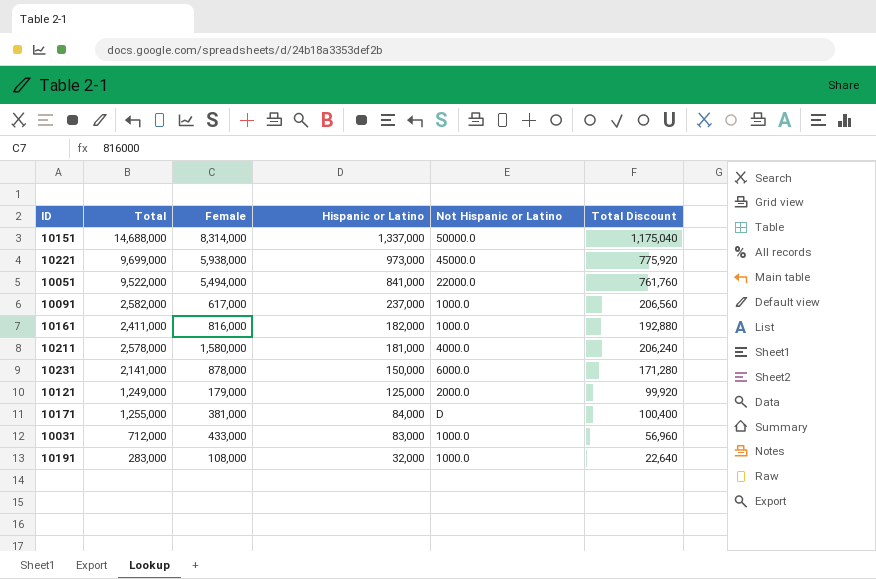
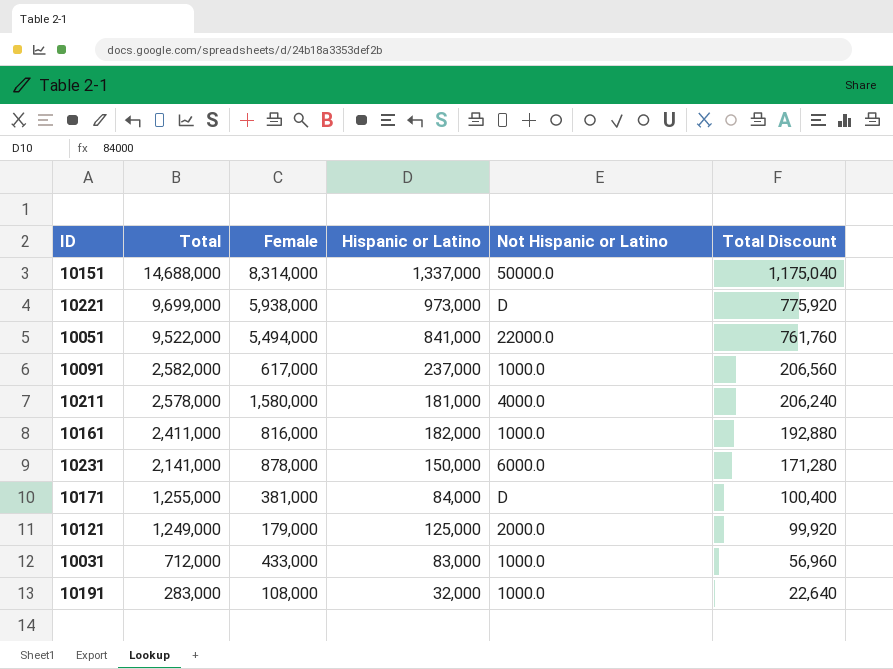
row order: Hispanic or Latino descending -> Total descending
10221 | Not Hispanic or Latino: 45000.0 -> D

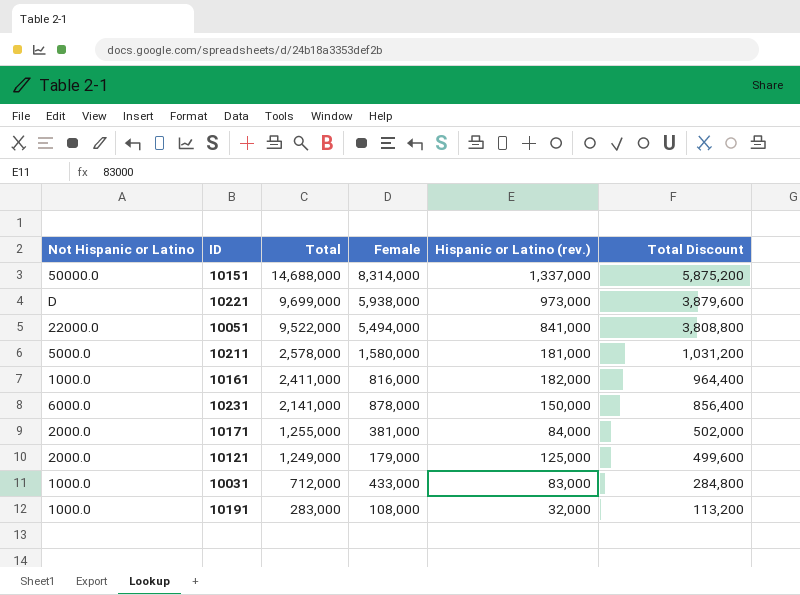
column Not Hispanic or Latino | position: 5 -> 1
column name: Hispanic or Latino -> Hispanic or Latino (rev.)
column Total Discount | formula: [Total] * 0.08 -> [Total] * 0.4
row 10091: 2,582,000 | 617,000 | 237,000 | 1000.0 | 206,560 -> none
10211 | Not Hispanic or Latino: 4000.0 -> 5000.0
10171 | Not Hispanic or Latino: D -> 2000.0

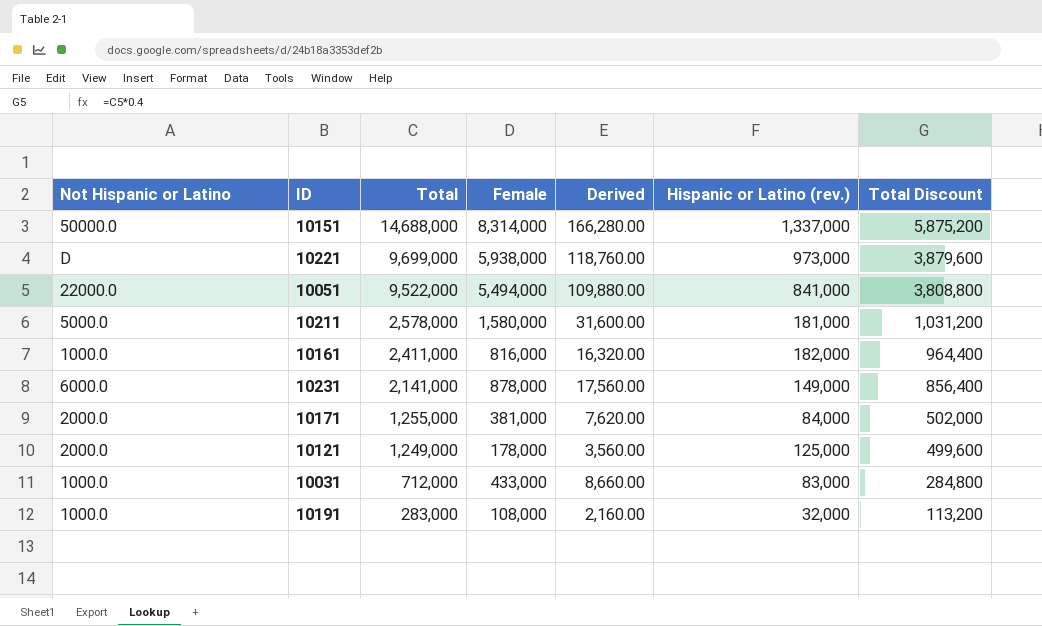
column Derived | formula: none -> [Female] * 0.02
10231 | Hispanic or Latino (rev.): 150,000 -> 149,000
10121 | Female: 179,000 -> 178,000

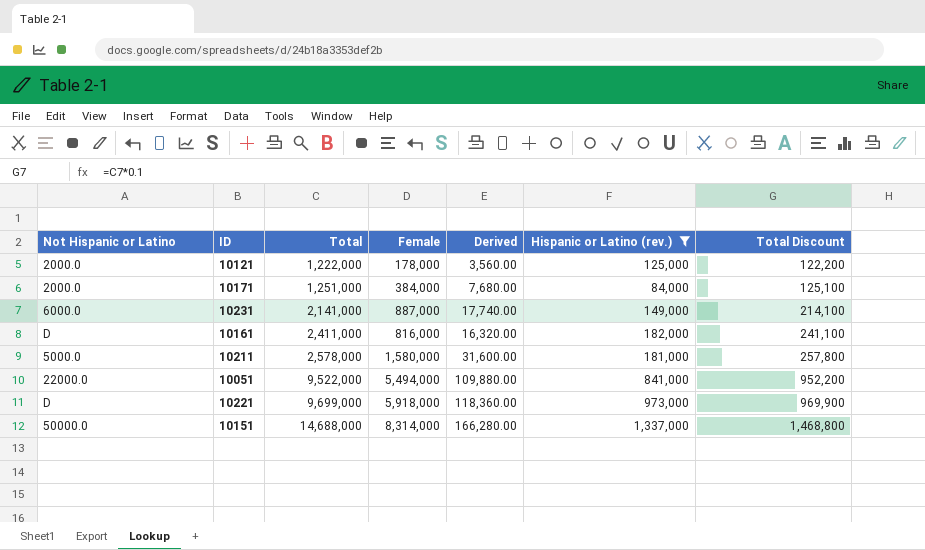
filter: none -> Hispanic or Latino (rev.) >= 84,000
row order: Total descending -> Total ascending
column Total Discount | formula: [Total] * 0.4 -> [Total] * 0.1
10121 | Total: 1,249,000 -> 1,222,000
10171 | Total: 1,255,000 -> 1,251,000
10171 | Female: 381,000 -> 384,000
10171 | Derived: 7,620.00 -> 7,680.00
10231 | Female: 878,000 -> 887,000
10231 | Derived: 17,560.00 -> 17,740.00
10161 | Not Hispanic or Latino: 1000.0 -> D
10221 | Female: 5,938,000 -> 5,918,000
10221 | Derived: 118,760.00 -> 118,360.00

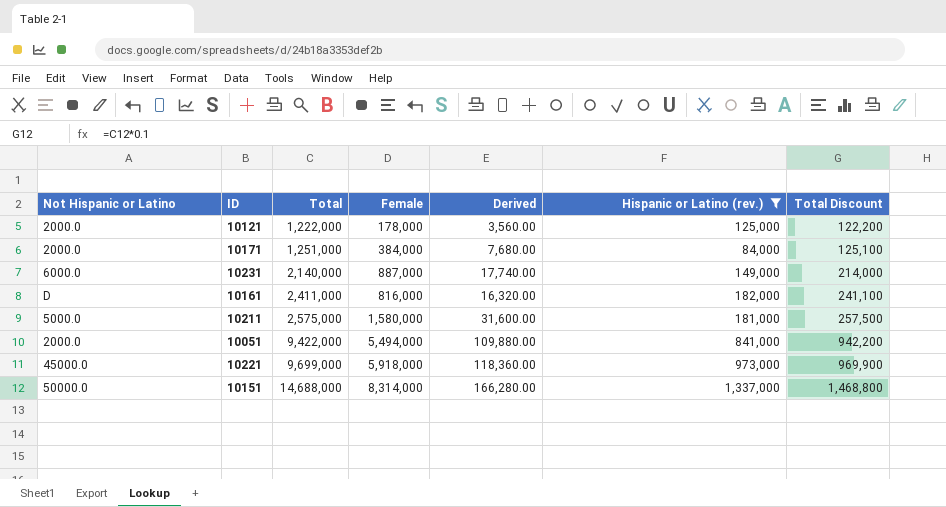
10231 | Total: 2,141,000 -> 2,140,000
10231 | Total Discount: 214,100 -> 214,000
10211 | Total: 2,578,000 -> 2,575,000
10211 | Total Discount: 257,800 -> 257,500
10051 | Not Hispanic or Latino: 22000.0 -> 2000.0
10051 | Total: 9,522,000 -> 9,422,000
10051 | Total Discount: 952,200 -> 942,200
10221 | Not Hispanic or Latino: D -> 45000.0

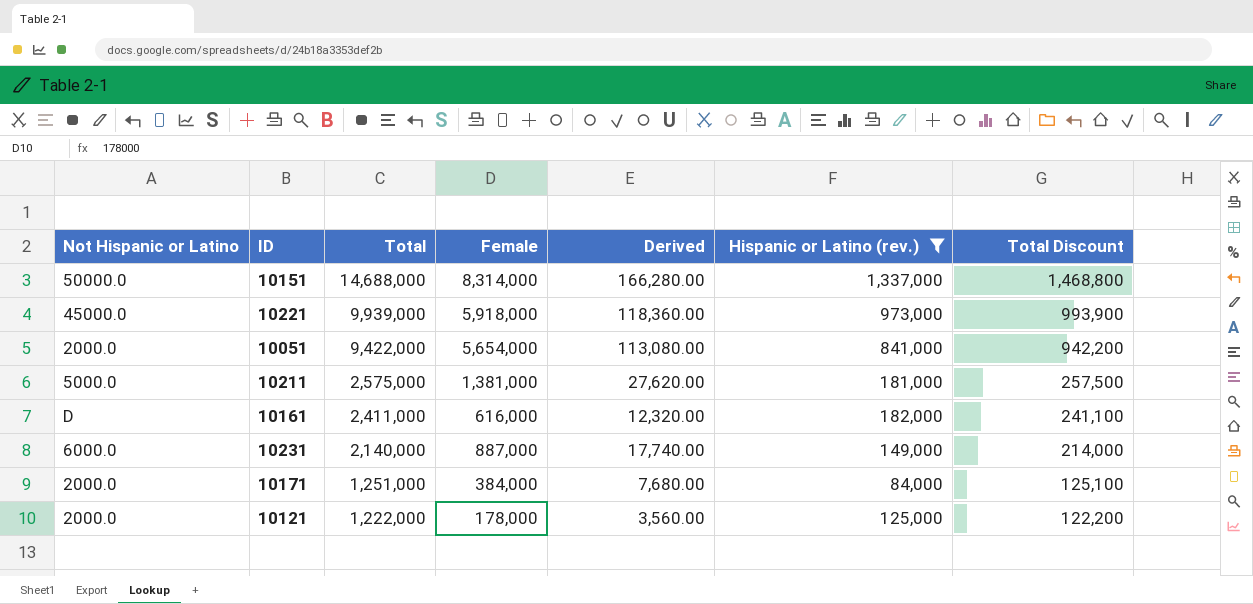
row order: Total ascending -> Total descending
10221 | Total: 9,699,000 -> 9,939,000
10221 | Total Discount: 969,900 -> 993,900
10051 | Female: 5,494,000 -> 5,654,000
10051 | Derived: 109,880.00 -> 113,080.00
10211 | Female: 1,580,000 -> 1,381,000
10211 | Derived: 31,600.00 -> 27,620.00
10161 | Female: 816,000 -> 616,000
10161 | Derived: 16,320.00 -> 12,320.00

